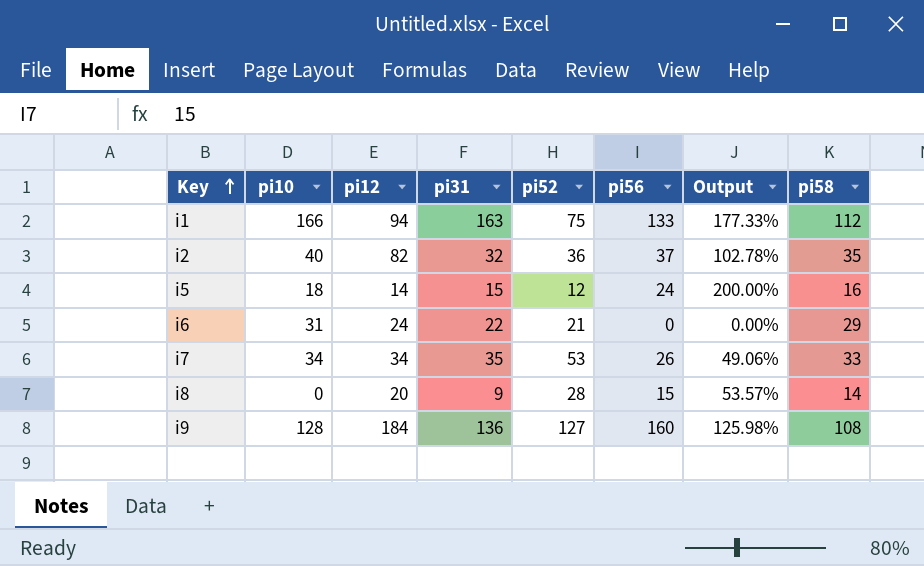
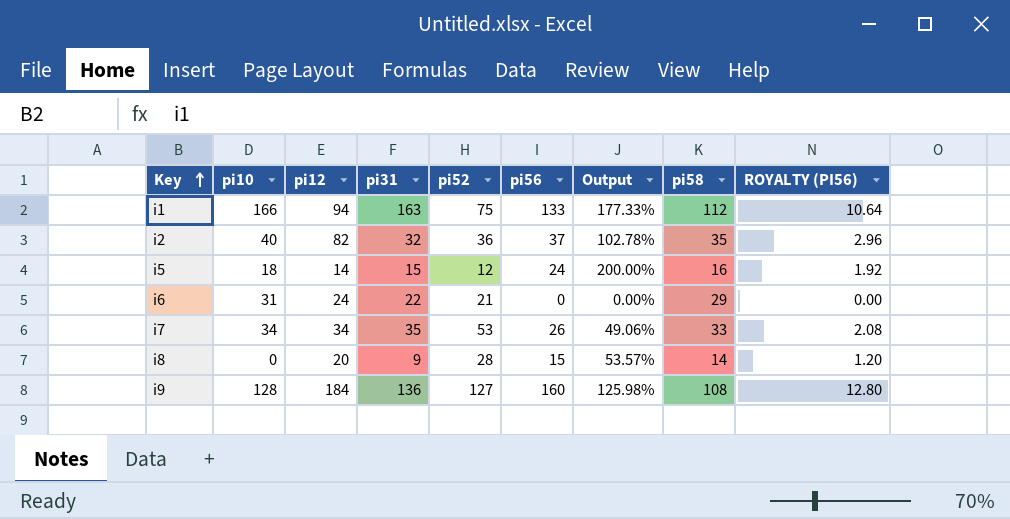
column ROYALTY (PI56) | formula: none -> [pi56] * 0.08

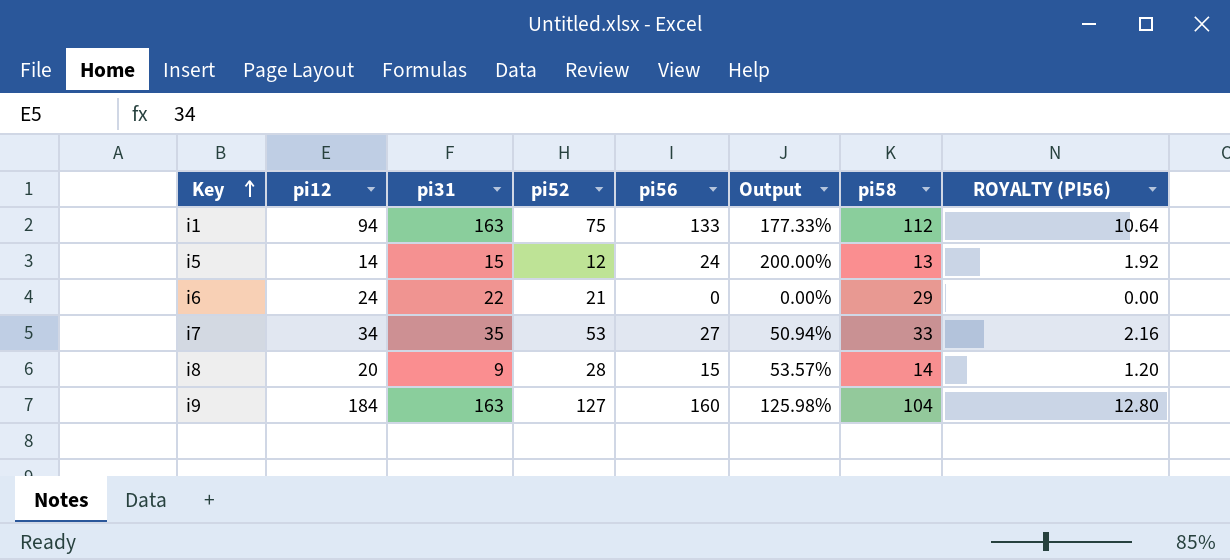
column pi10 | position: 2 -> none
row i2: 40 | 82 | 32 | 36 | 37 | 102.78% | 35 | 2.96 -> none
i5 | pi58: 16 -> 13
i7 | pi56: 26 -> 27
i7 | Output: 49.06% -> 50.94%
i7 | ROYALTY (PI56): 2.08 -> 2.16
i9 | pi31: 136 -> 163
i9 | pi58: 108 -> 104

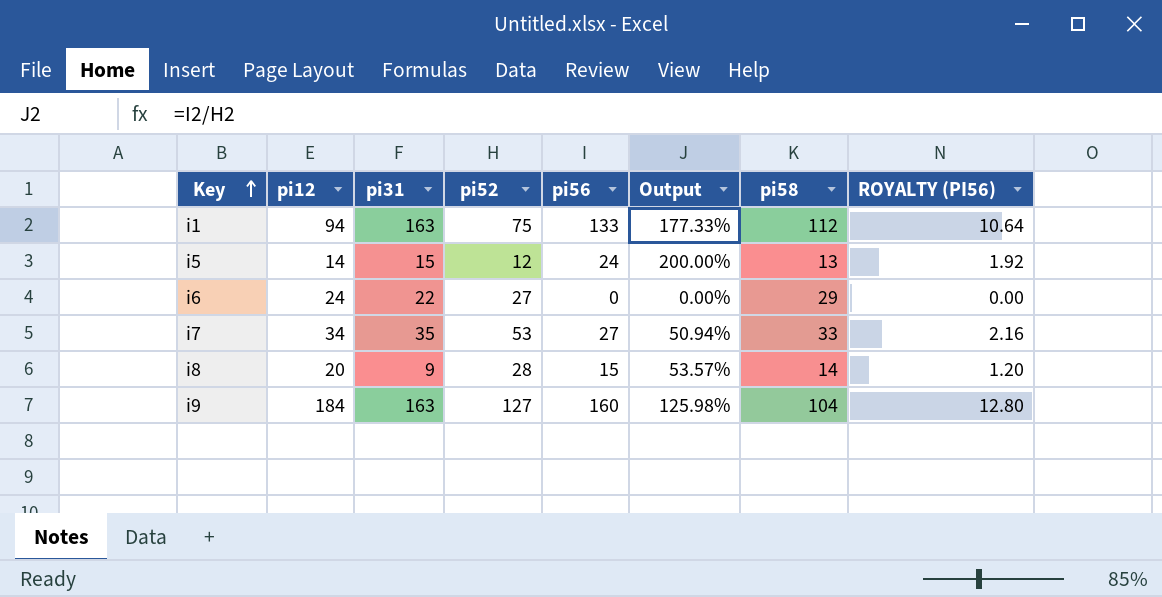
i6 | pi52: 21 -> 27

